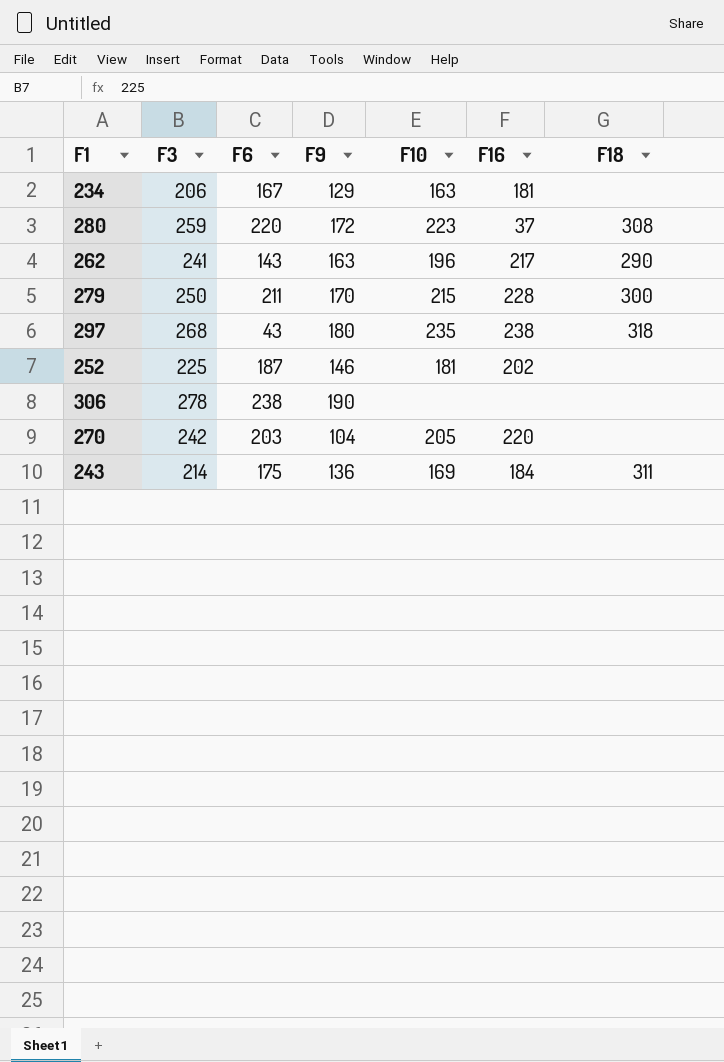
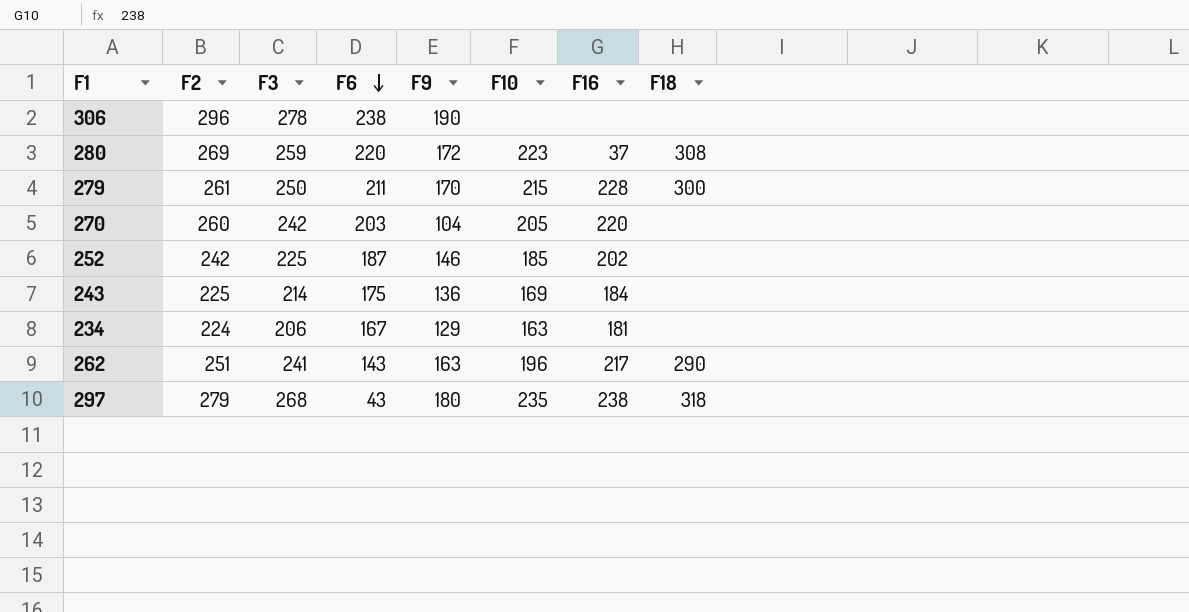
row order: none -> F6 descending
column F2 | position: none -> 2
252 | F10: 181 -> 185
243 | F18: 311 -> none

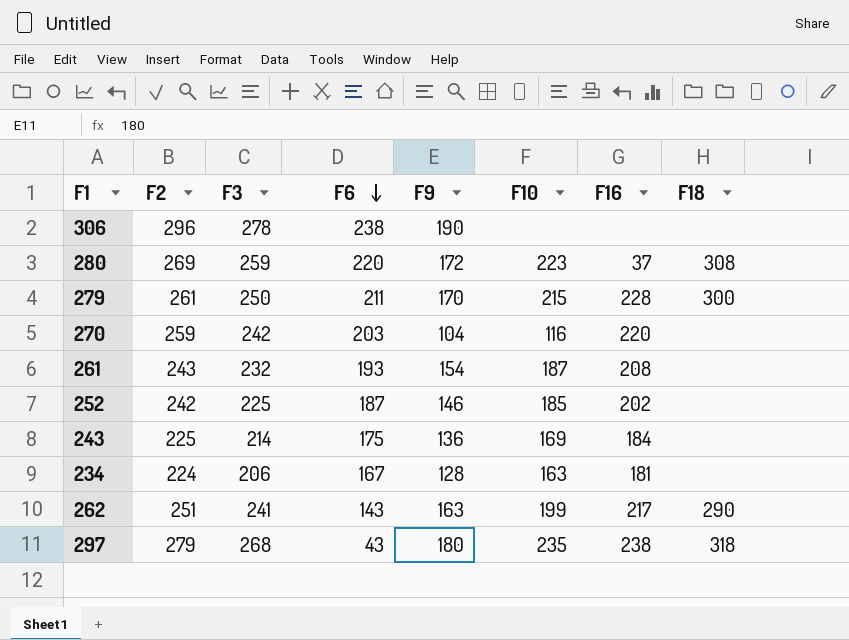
270 | F2: 260 -> 259
270 | F10: 205 -> 116
row 261: none -> 243 | 232 | 193 | 154 | 187 | 208 | none
234 | F9: 129 -> 128
262 | F10: 196 -> 199

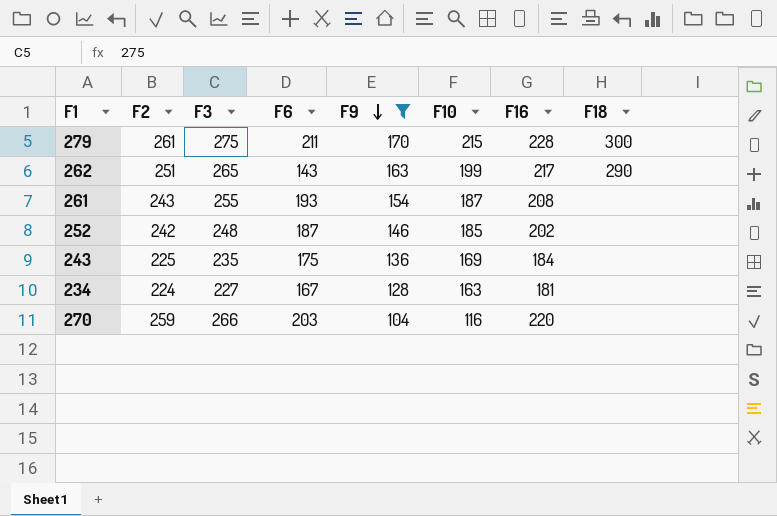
filter: none -> F9 <= 170
row order: F6 descending -> F9 descending
279 | F3: 250 -> 275
262 | F3: 241 -> 265
261 | F3: 232 -> 255
252 | F3: 225 -> 248
243 | F3: 214 -> 235
234 | F3: 206 -> 227
270 | F3: 242 -> 266

